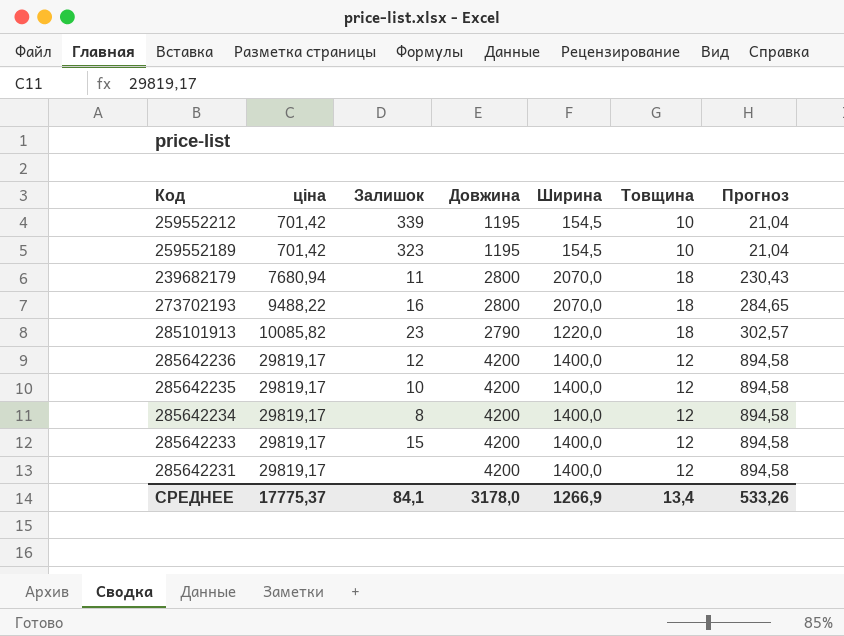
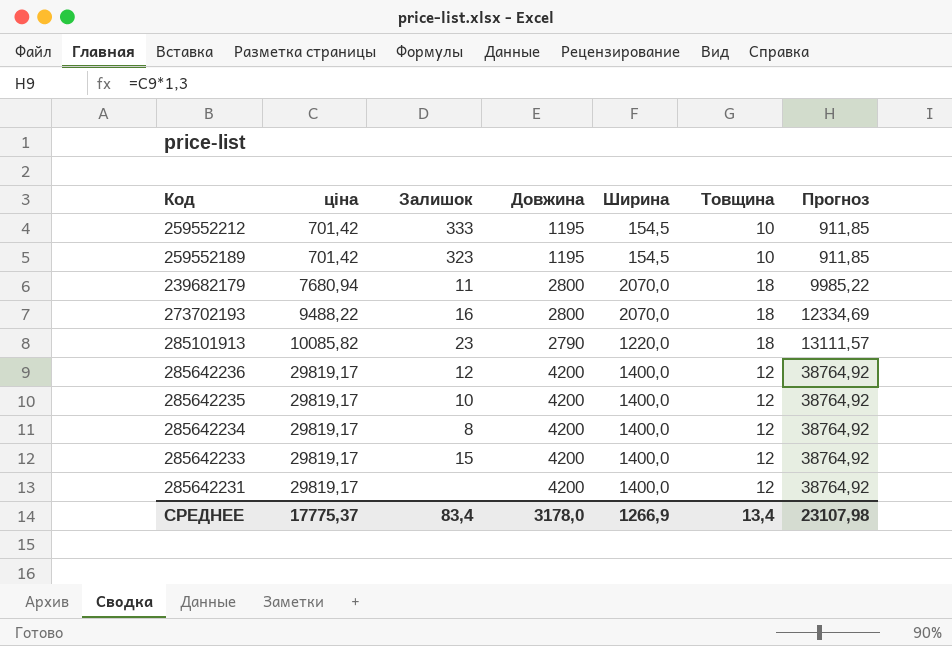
column Прогноз | formula: [ціна] * 0,03 -> [ціна] * 1,3
259552212 | Залишок: 339 -> 333
СРЕДНЕЕ | Залишок: 84,1 -> 83,4
СРЕДНЕЕ | Прогноз: 533,26 -> 23107,98

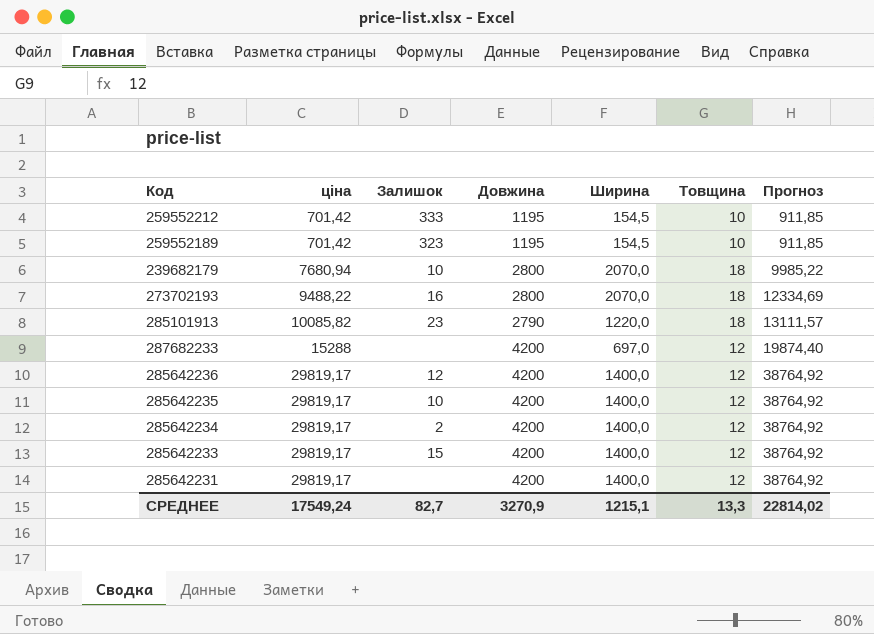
239682179 | Залишок: 11 -> 10
row 287682233: none -> 15288 | none | 4200 | 697,0 | 12 | 19874,40
285642234 | Залишок: 8 -> 2
СРЕДНЕЕ | ціна: 17775,37 -> 17549,24
СРЕДНЕЕ | Залишок: 83,4 -> 82,7
СРЕДНЕЕ | Довжина: 3178,0 -> 3270,9
СРЕДНЕЕ | Ширина: 1266,9 -> 1215,1
СРЕДНЕЕ | Товщина: 13,4 -> 13,3
СРЕДНЕЕ | Прогноз: 23107,98 -> 22814,02

